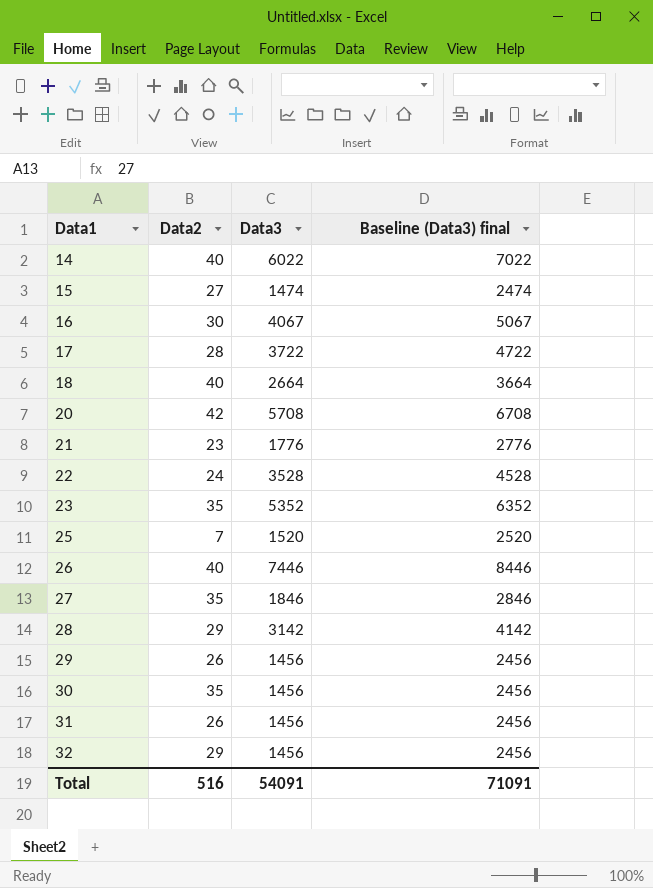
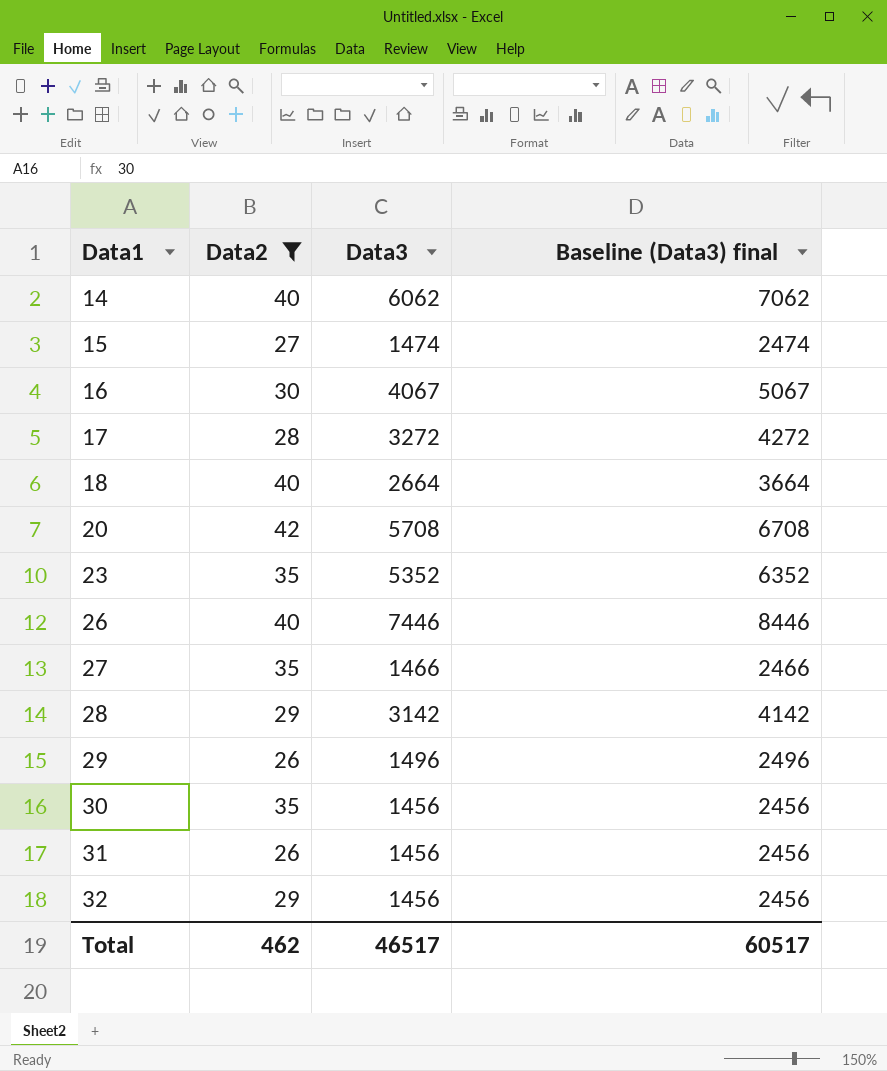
filter: none -> Data2 >= 26
14 | Data3: 6022 -> 6062
14 | Baseline (Data3) final: 7022 -> 7062
17 | Data3: 3722 -> 3272
17 | Baseline (Data3) final: 4722 -> 4272
27 | Data3: 1846 -> 1466
27 | Baseline (Data3) final: 2846 -> 2466
29 | Data3: 1456 -> 1496
29 | Baseline (Data3) final: 2456 -> 2496
Total | Data2: 516 -> 462
Total | Data3: 54091 -> 46517
Total | Baseline (Data3) final: 71091 -> 60517

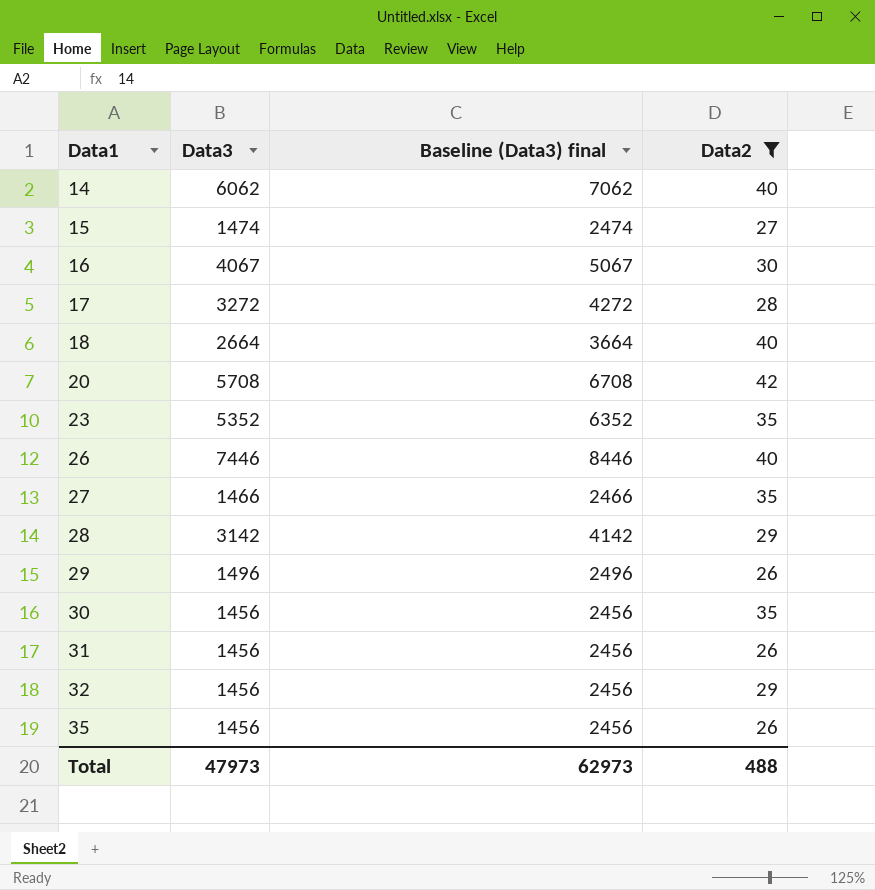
column Data2 | position: 2 -> 4
row 35: none -> 1456 | 2456 | 26
Total | Data3: 46517 -> 47973
Total | Baseline (Data3) final: 60517 -> 62973
Total | Data2: 462 -> 488

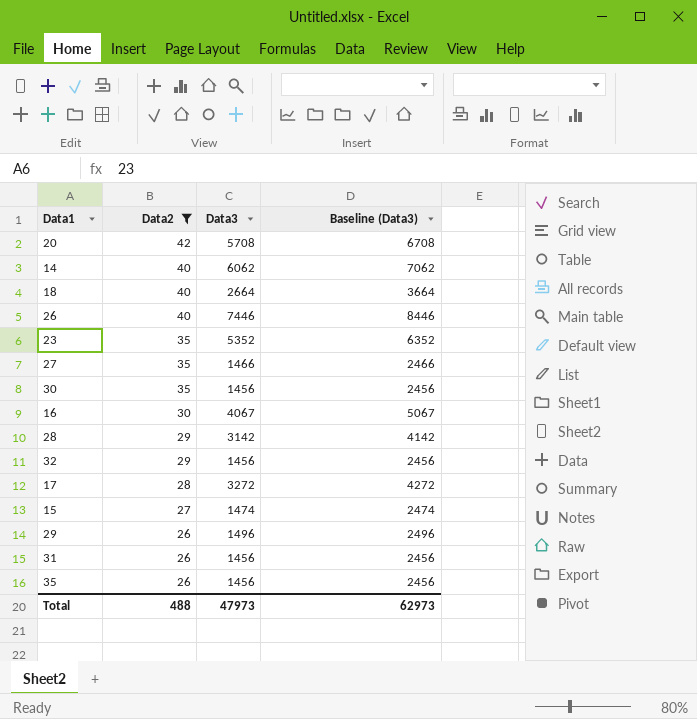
row order: Data1 ascending -> Data2 descending
column Data2 | position: 4 -> 2
column name: Baseline (Data3) final -> Baseline (Data3)

